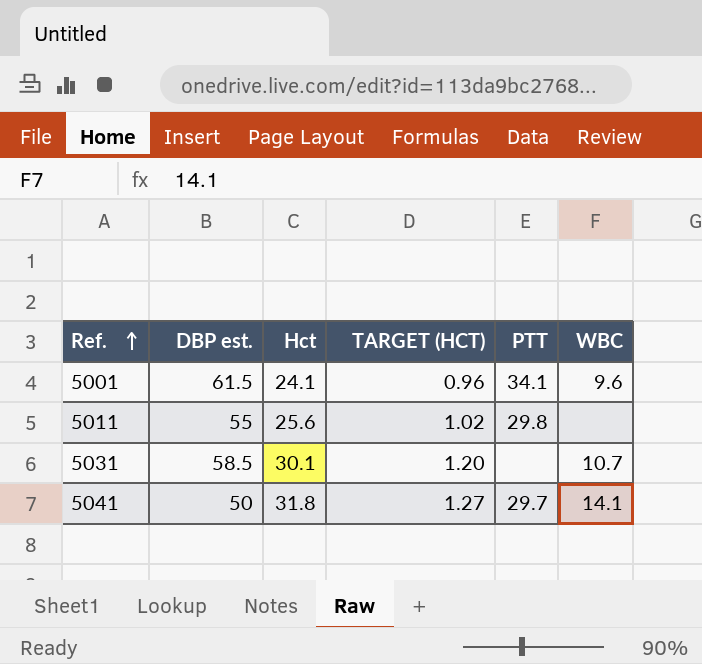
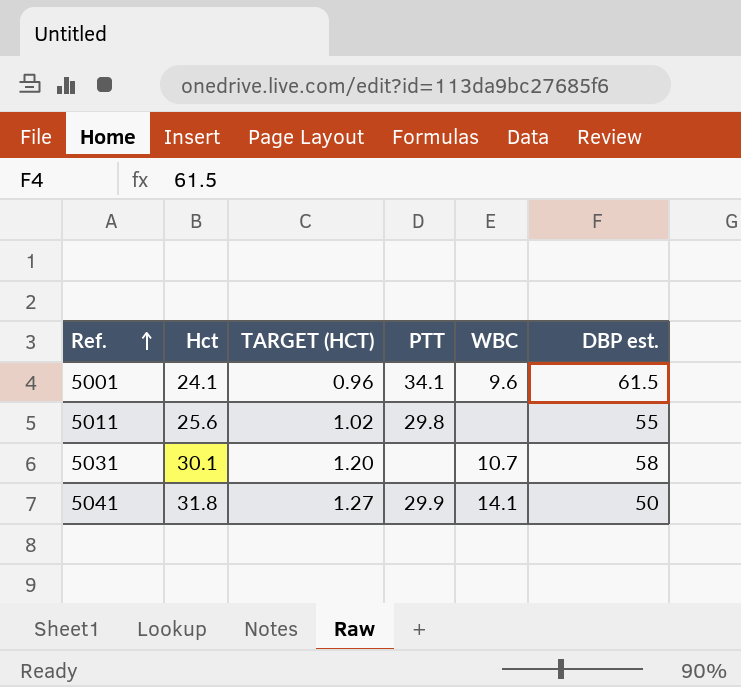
column DBP est. | position: 2 -> 6
5031 | DBP est.: 58.5 -> 58
5041 | PTT: 29.7 -> 29.9

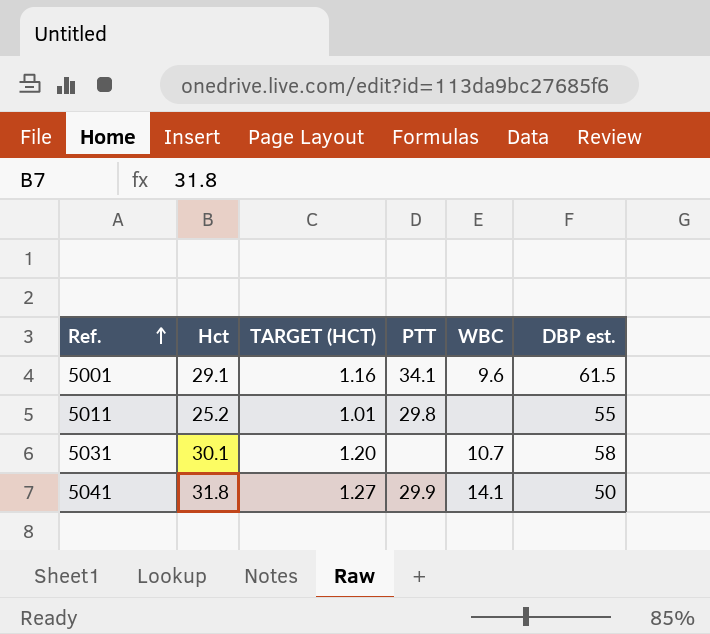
5001 | Hct: 24.1 -> 29.1
5001 | TARGET (HCT): 0.96 -> 1.16
5011 | Hct: 25.6 -> 25.2
5011 | TARGET (HCT): 1.02 -> 1.01

